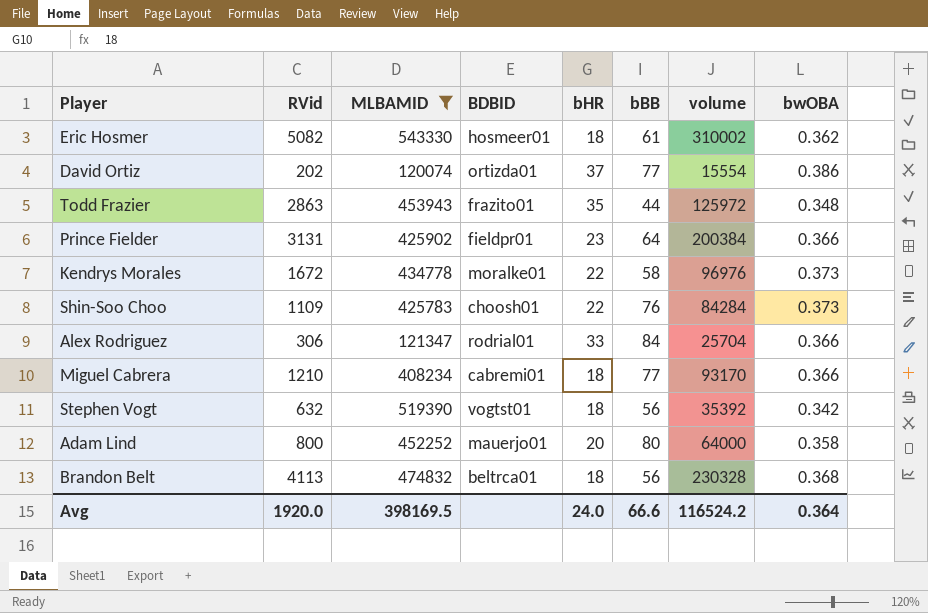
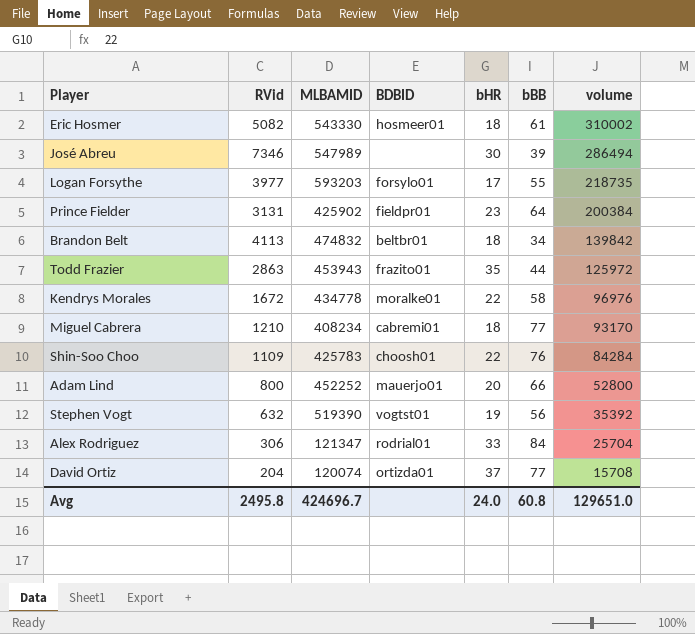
filter: MLBAMID <= 543330 -> none
row order: none -> volume descending
column bwOBA | position: 8 -> none
Brandon Belt | BDBID: beltrca01 -> beltbr01
Brandon Belt | bBB: 56 -> 34
Brandon Belt | volume: 230328 -> 139842
Adam Lind | bBB: 80 -> 66
Adam Lind | volume: 64000 -> 52800
Stephen Vogt | bHR: 18 -> 19
David Ortiz | RVid: 202 -> 204
David Ortiz | volume: 15554 -> 15708
Avg | RVid: 1920.0 -> 2495.8
Avg | MLBAMID: 398169.5 -> 424696.7
Avg | bBB: 66.6 -> 60.8
Avg | volume: 116524.2 -> 129651.0

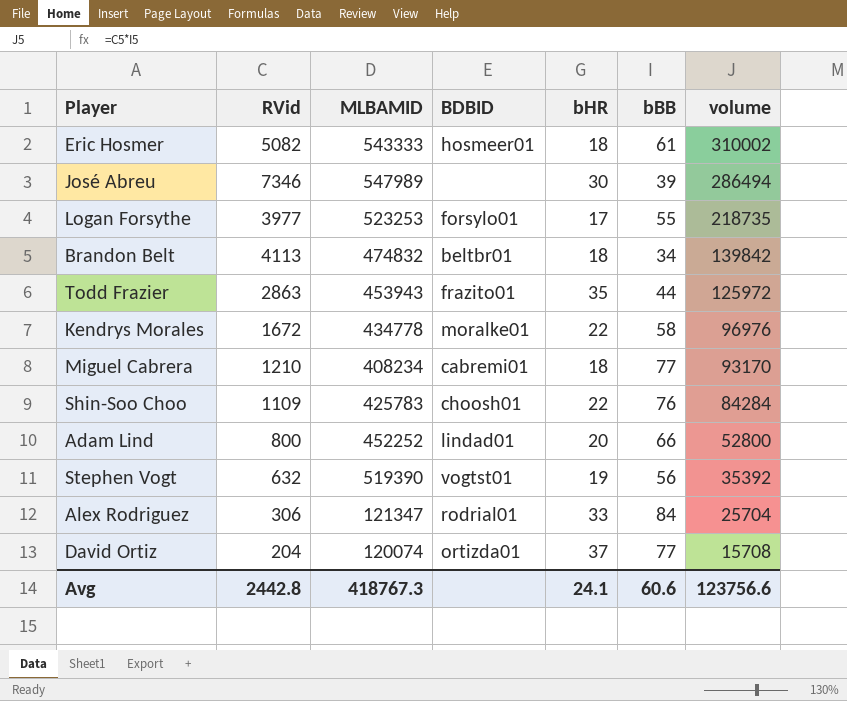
row Prince Fielder: 3131 | 425902 | fieldpr01 | 23 | 64 | 200384 -> none
Eric Hosmer | MLBAMID: 543330 -> 543333
Logan Forsythe | MLBAMID: 593203 -> 523253
Adam Lind | BDBID: mauerjo01 -> lindad01
Avg | RVid: 2495.8 -> 2442.8
Avg | MLBAMID: 424696.7 -> 418767.3
Avg | bHR: 24.0 -> 24.1
Avg | bBB: 60.8 -> 60.6
Avg | volume: 129651.0 -> 123756.6

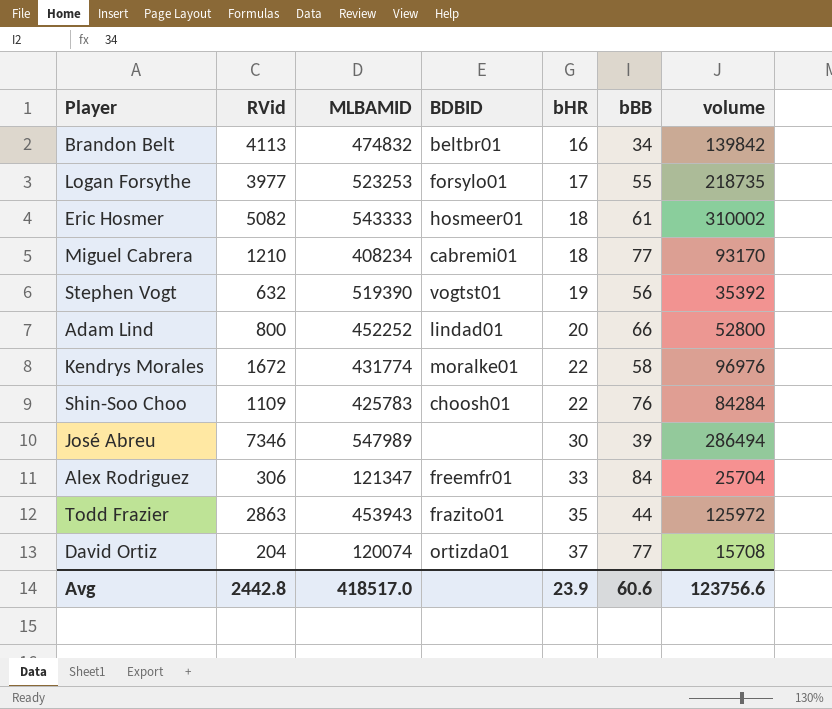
row order: volume descending -> bHR ascending
Brandon Belt | bHR: 18 -> 16
Kendrys Morales | MLBAMID: 434778 -> 431774
Alex Rodriguez | BDBID: rodrial01 -> freemfr01
Avg | MLBAMID: 418767.3 -> 418517.0
Avg | bHR: 24.1 -> 23.9

